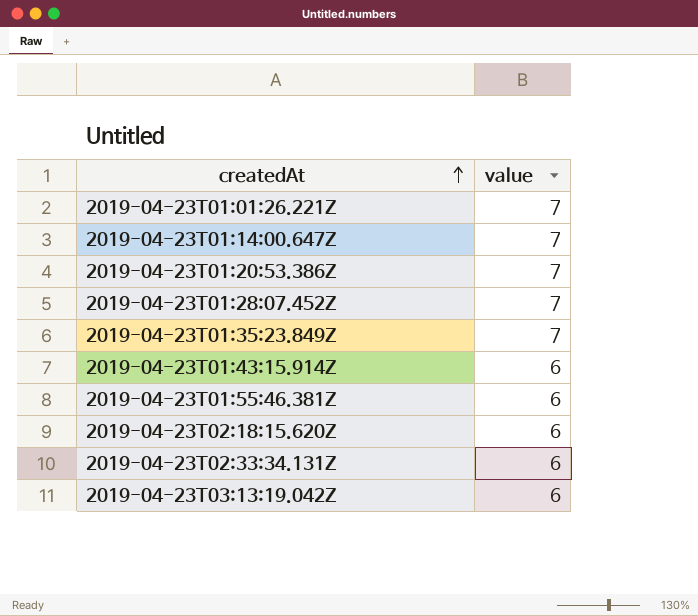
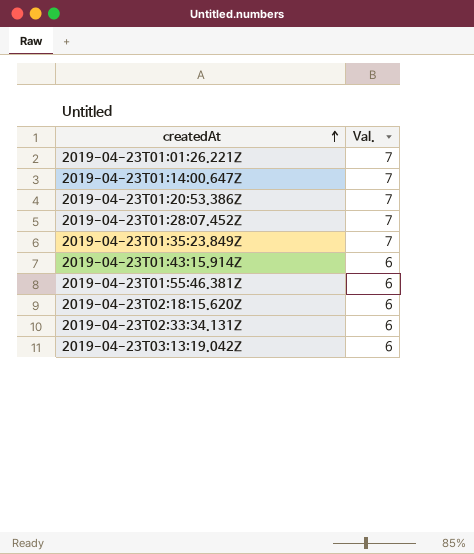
column name: value -> Val.

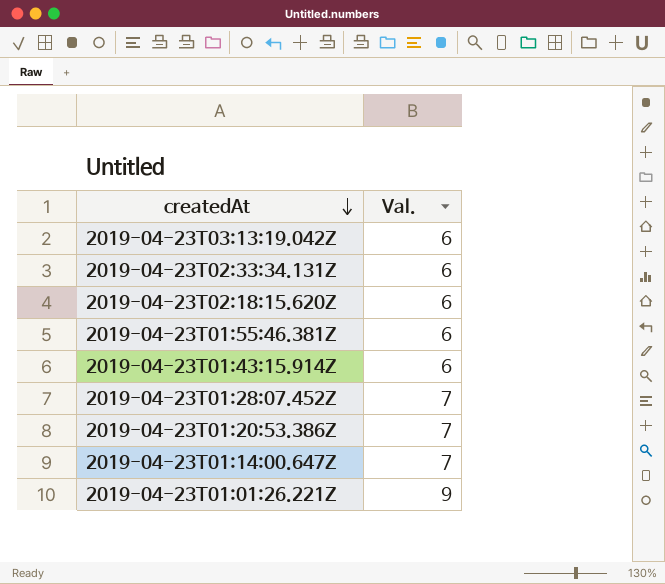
row order: createdAt ascending -> createdAt descending
row 2019-04-23T01:35:23.849Z: 7 -> none
2019-04-23T01:01:26.221Z | Val.: 7 -> 9

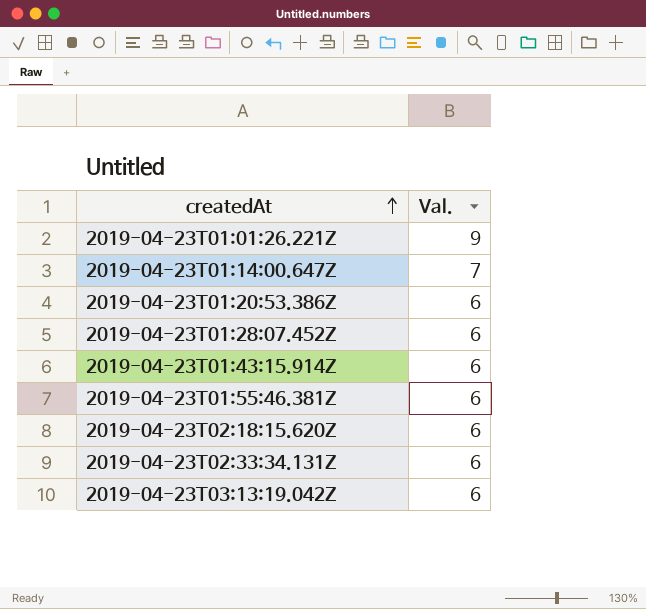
row order: createdAt descending -> createdAt ascending
2019-04-23T01:20:53.386Z | Val.: 7 -> 6
2019-04-23T01:28:07.452Z | Val.: 7 -> 6

